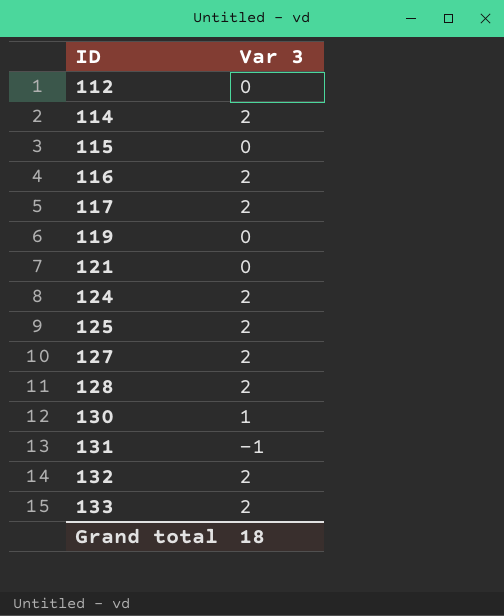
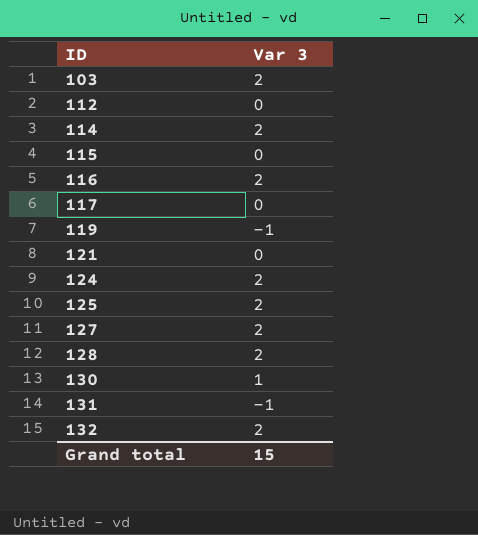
row 133: 2 -> none
row 103: none -> 2
117 | Var 3: 2 -> 0
119 | Var 3: 0 -> -1
Grand total | Var 3: 18 -> 15

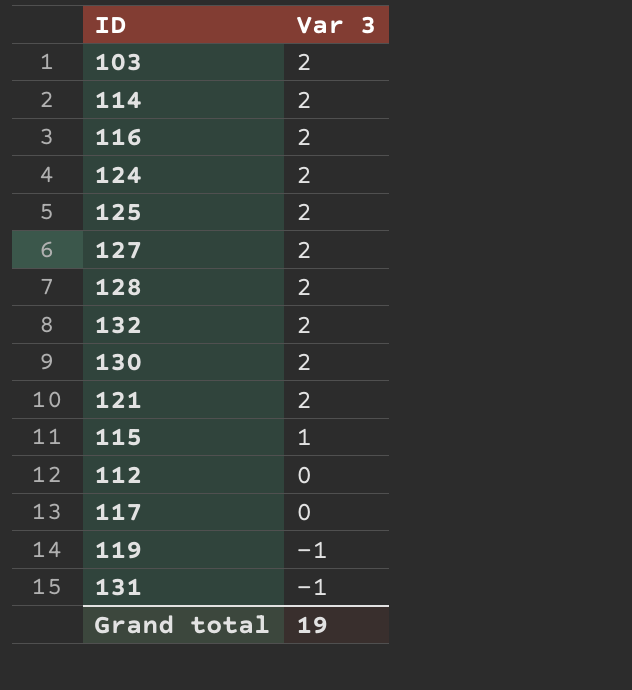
row order: ID ascending -> Var 3 descending
130 | Var 3: 1 -> 2
121 | Var 3: 0 -> 2
115 | Var 3: 0 -> 1
Grand total | Var 3: 15 -> 19

